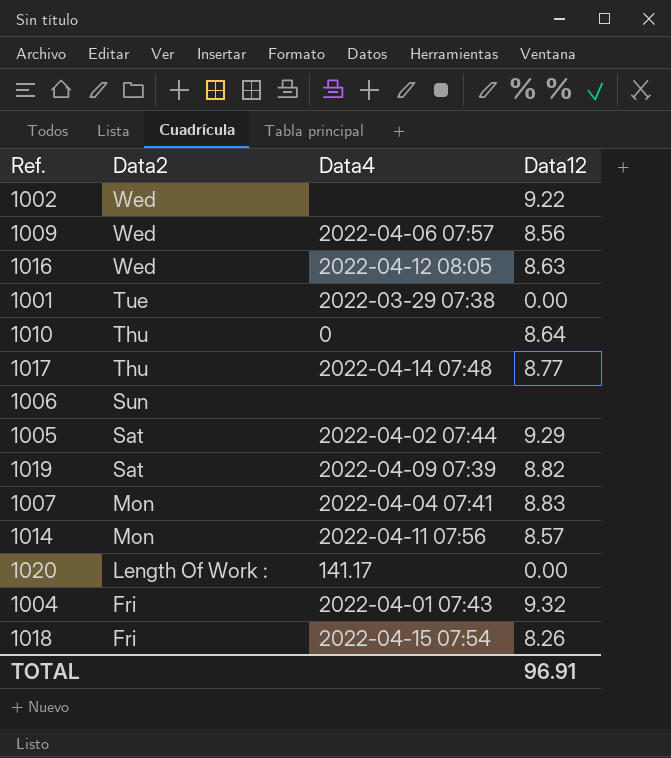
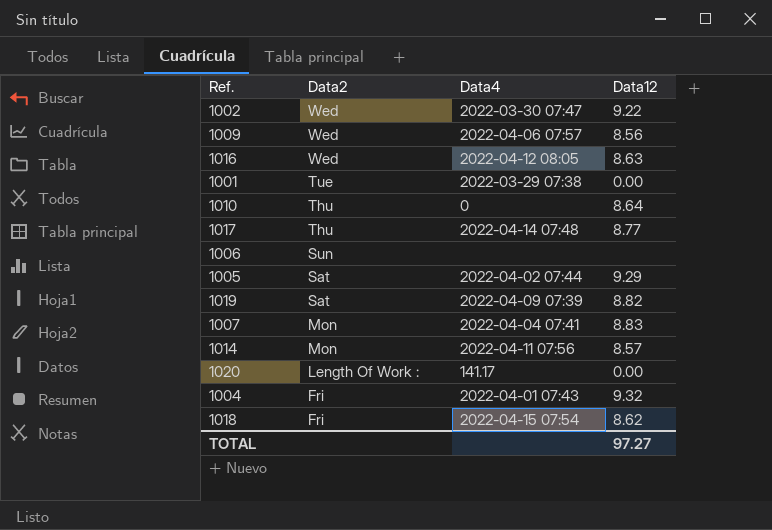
1002 | Data4: none -> 2022-03-30 07:47
1018 | Data12: 8.26 -> 8.62
TOTAL | Data12: 96.91 -> 97.27

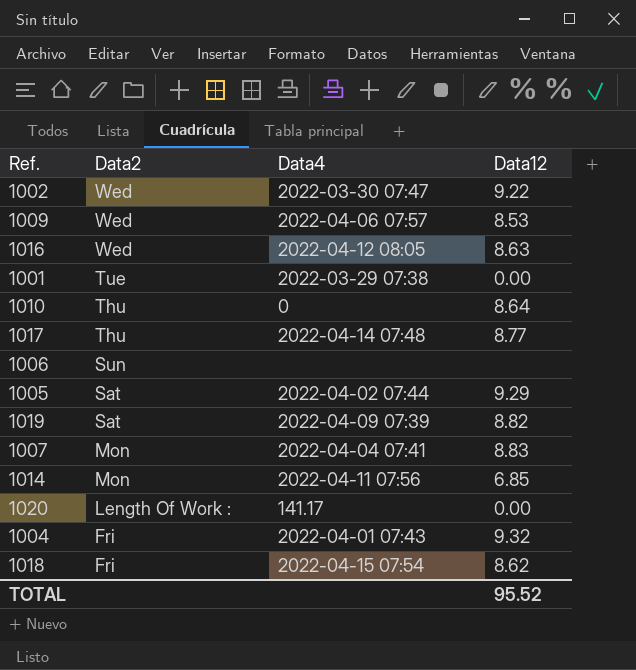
1009 | Data12: 8.56 -> 8.53
1014 | Data12: 8.57 -> 6.85
TOTAL | Data12: 97.27 -> 95.52

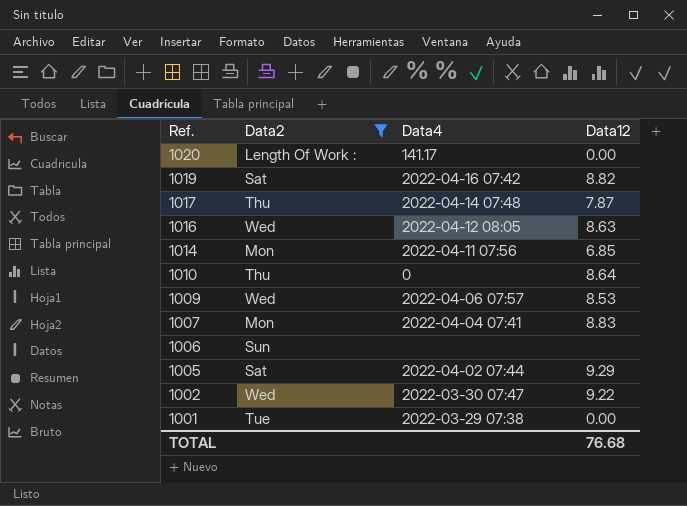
filter: none -> Data2 != Fri
row order: Data2 descending -> Ref. descending
1019 | Data4: 2022-04-09 07:39 -> 2022-04-16 07:42
1017 | Data12: 8.77 -> 7.87
TOTAL | Data12: 95.52 -> 76.68

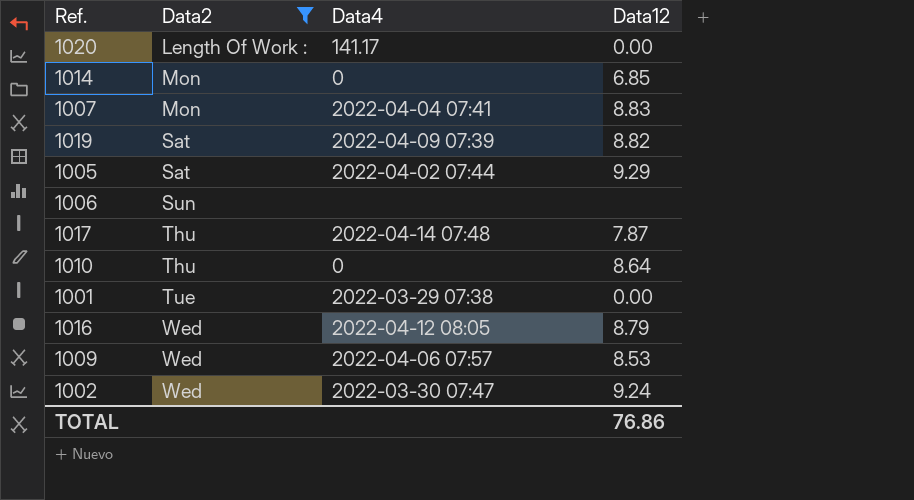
row order: Ref. descending -> Data2 ascending
1014 | Data4: 2022-04-11 07:56 -> 0
1019 | Data4: 2022-04-16 07:42 -> 2022-04-09 07:39
1016 | Data12: 8.63 -> 8.79
1002 | Data12: 9.22 -> 9.24
TOTAL | Data12: 76.68 -> 76.86

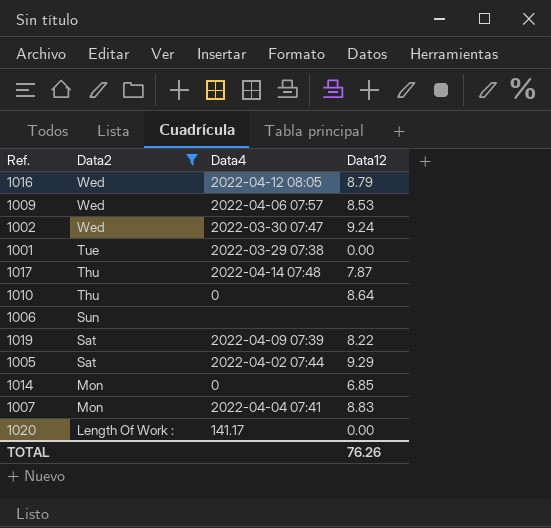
row order: Data2 ascending -> Data2 descending
1019 | Data12: 8.82 -> 8.22
TOTAL | Data12: 76.86 -> 76.26

